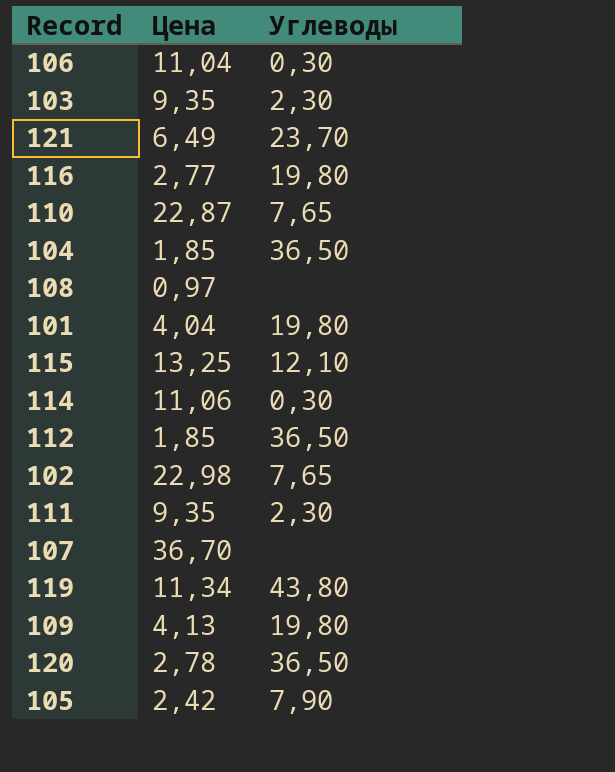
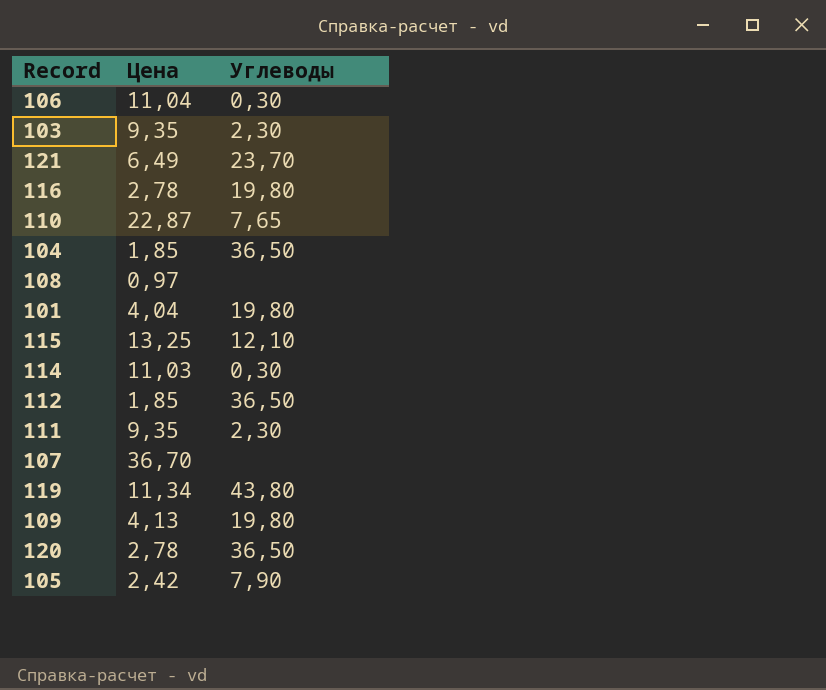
row 102: 22,98 | 7,65 -> none
116 | Цена: 2,77 -> 2,78
114 | Цена: 11,06 -> 11,03

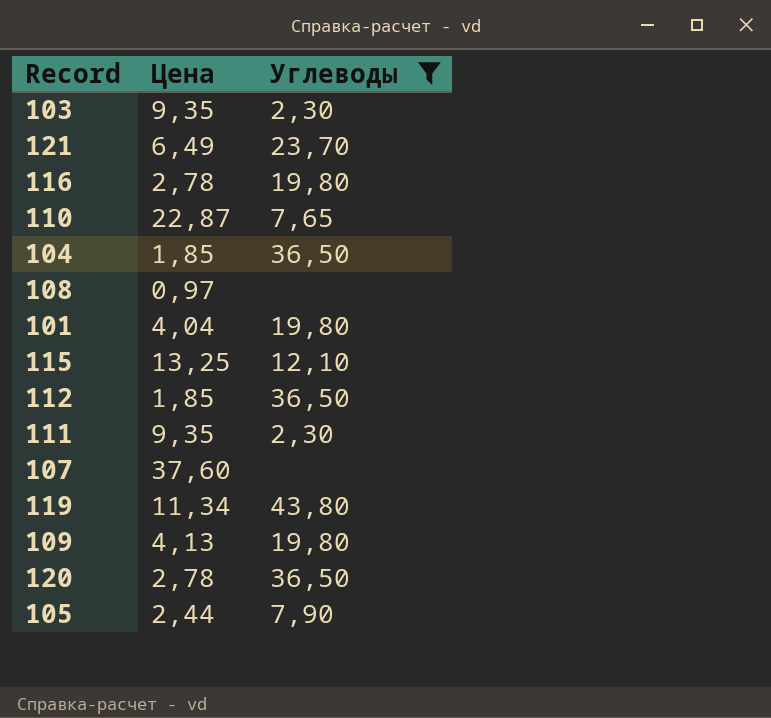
filter: none -> Углеводы != 0,30
107 | Цена: 36,70 -> 37,60
105 | Цена: 2,42 -> 2,44

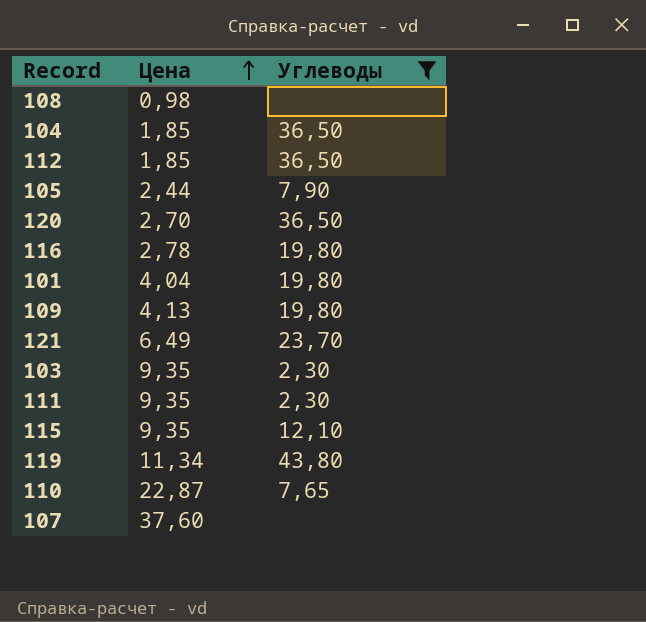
row order: none -> Цена ascending
108 | Цена: 0,97 -> 0,98
120 | Цена: 2,78 -> 2,70
115 | Цена: 13,25 -> 9,35

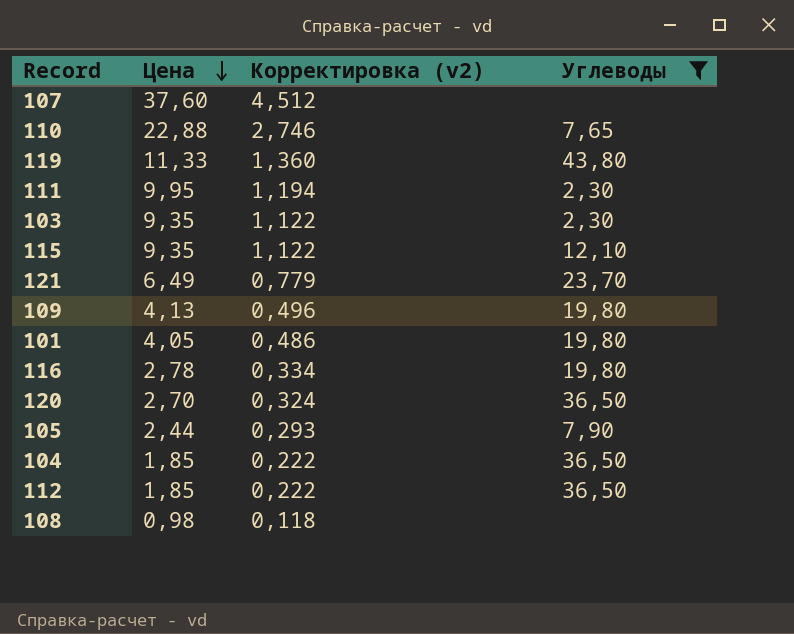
row order: Цена ascending -> Цена descending
column Корректировка (v2) | formula: none -> [Цена] * 0,12
110 | Цена: 22,87 -> 22,88
119 | Цена: 11,34 -> 11,33
111 | Цена: 9,35 -> 9,95
101 | Цена: 4,04 -> 4,05

